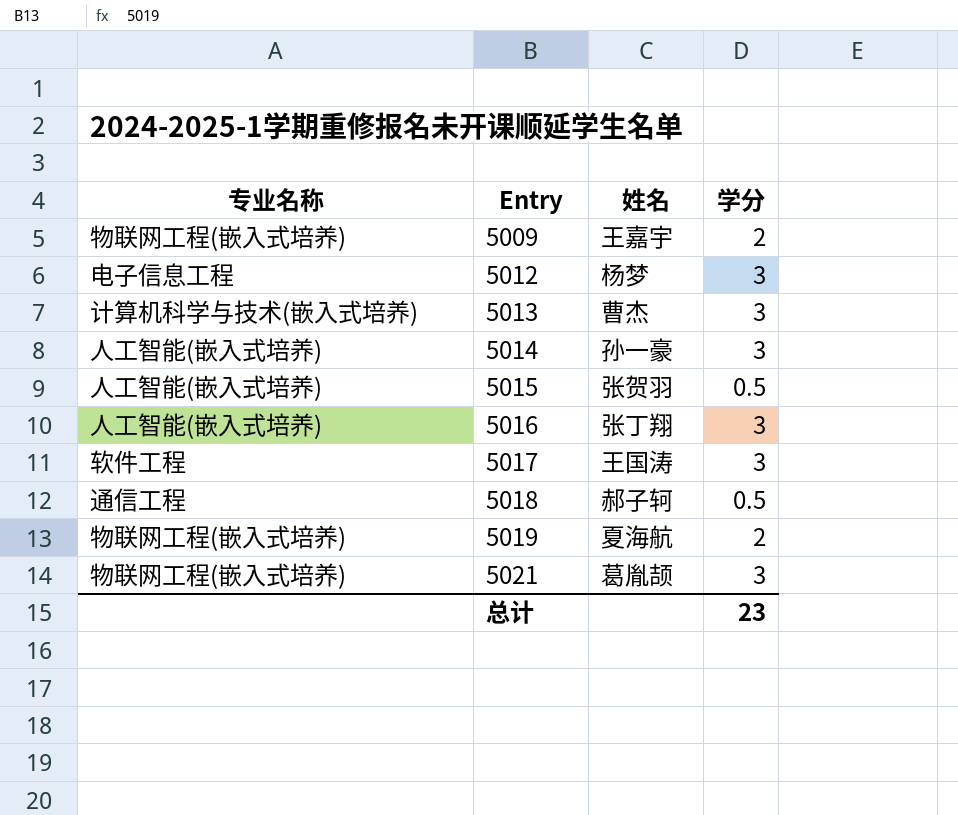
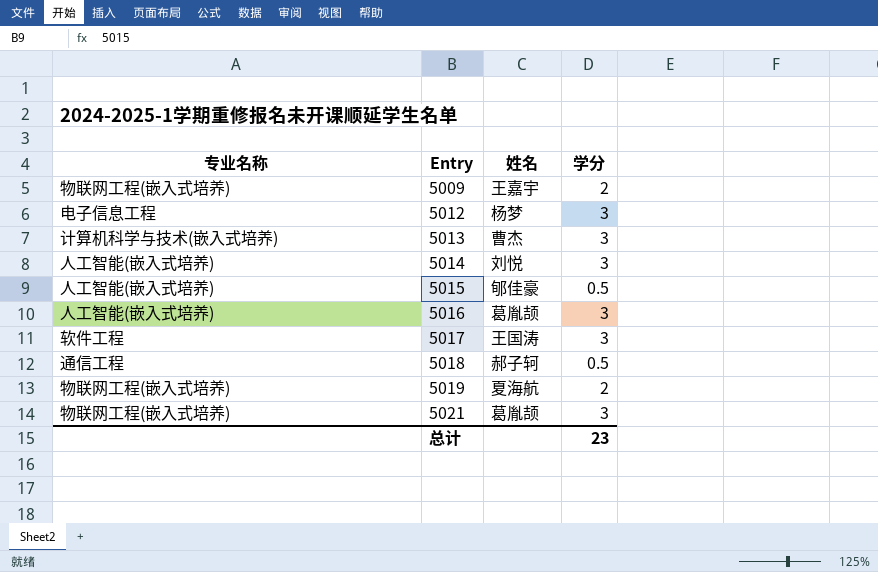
5014 | 姓名: 孙一豪 -> 刘悦
5015 | 姓名: 张贺羽 -> 郇佳豪
5016 | 姓名: 张丁翔 -> 葛胤颉

